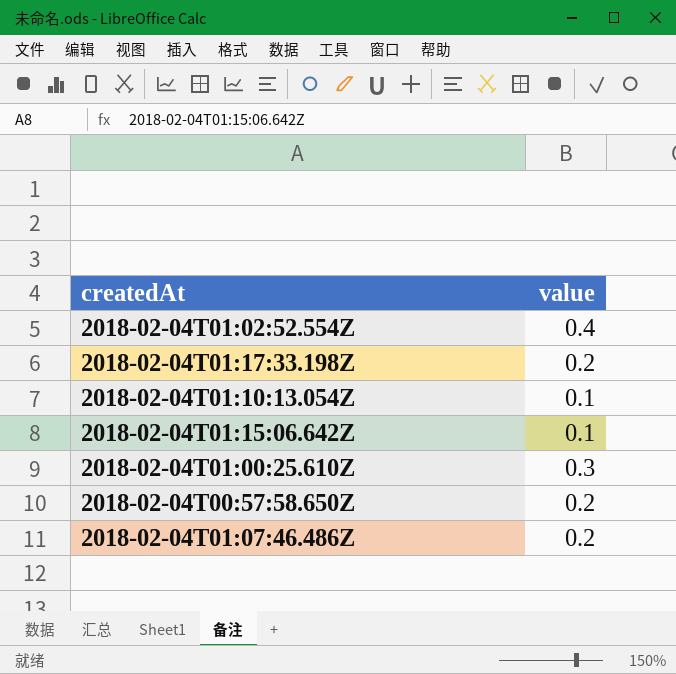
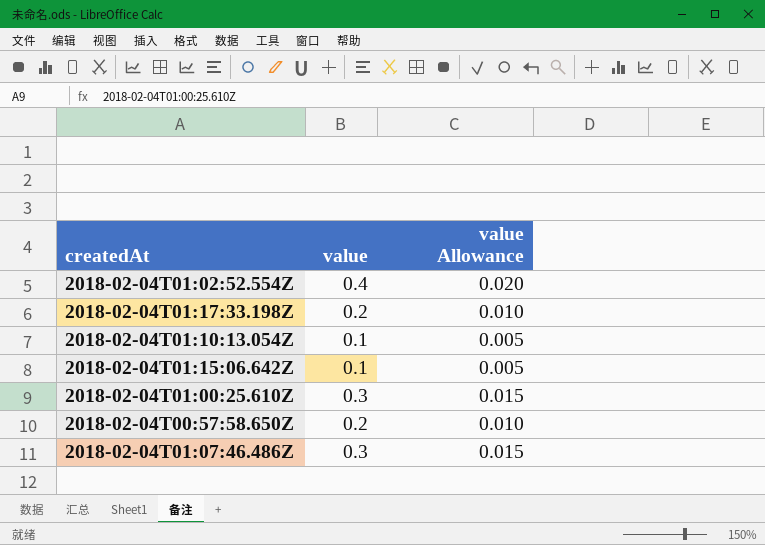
column value Allowance | formula: none -> [value] * 0.05
2018-02-04T01:07:46.486Z | value: 0.2 -> 0.3

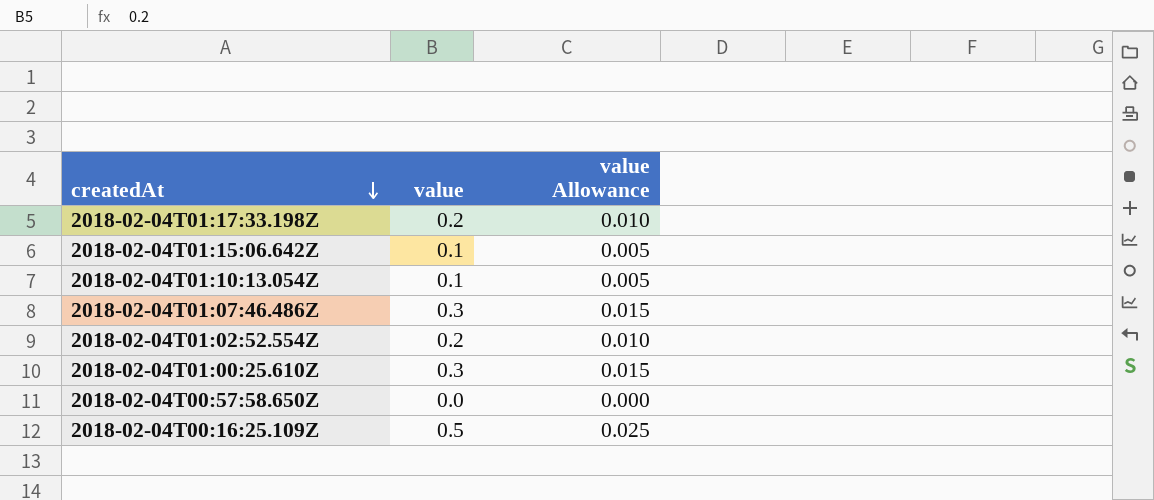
row order: none -> createdAt descending
2018-02-04T01:02:52.554Z | value: 0.4 -> 0.2
2018-02-04T01:02:52.554Z | value Allowance: 0.020 -> 0.010
2018-02-04T00:57:58.650Z | value: 0.2 -> 0.0
2018-02-04T00:57:58.650Z | value Allowance: 0.010 -> 0.000
row 2018-02-04T00:16:25.109Z: none -> 0.5 | 0.025

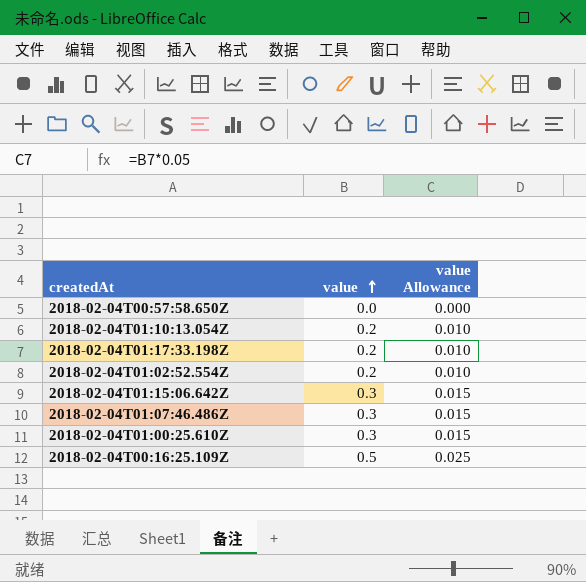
row order: createdAt descending -> value ascending
2018-02-04T01:10:13.054Z | value: 0.1 -> 0.2
2018-02-04T01:10:13.054Z | value Allowance: 0.005 -> 0.010
2018-02-04T01:15:06.642Z | value: 0.1 -> 0.3
2018-02-04T01:15:06.642Z | value Allowance: 0.005 -> 0.015

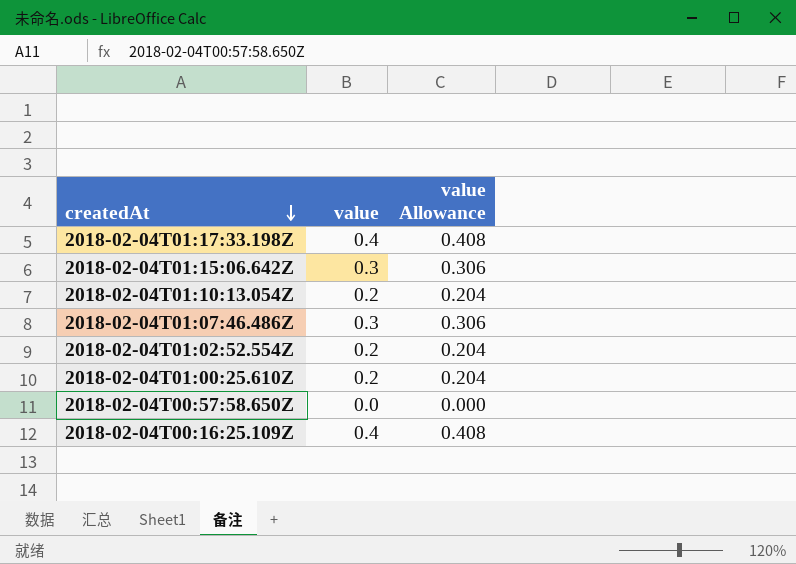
row order: value ascending -> createdAt descending
column value Allowance | formula: [value] * 0.05 -> [value] * 1.02
2018-02-04T01:17:33.198Z | value: 0.2 -> 0.4
2018-02-04T01:00:25.610Z | value: 0.3 -> 0.2
2018-02-04T00:16:25.109Z | value: 0.5 -> 0.4

